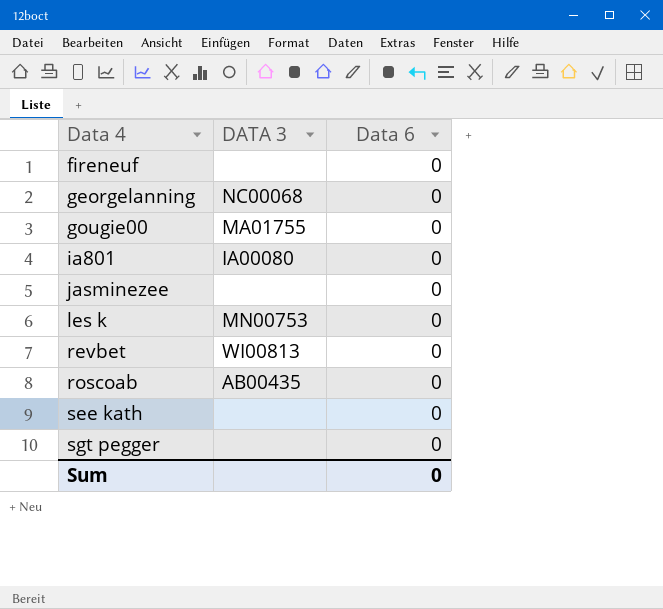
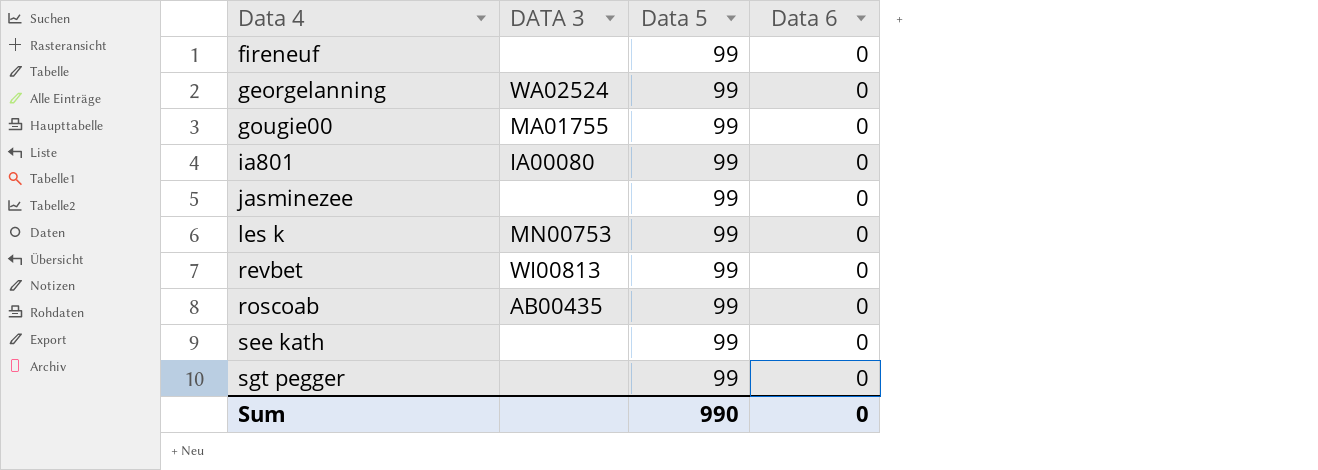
column Data 5 | position: none -> 3
georgelanning | DATA 3: NC00068 -> WA02524

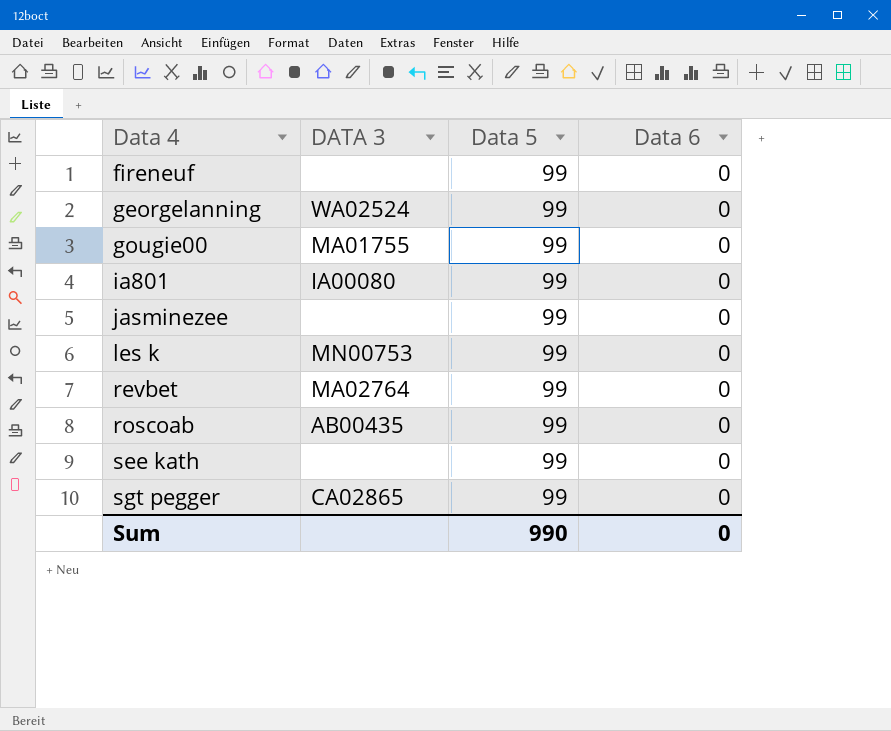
revbet | DATA 3: WI00813 -> MA02764
sgt pegger | DATA 3: none -> CA02865

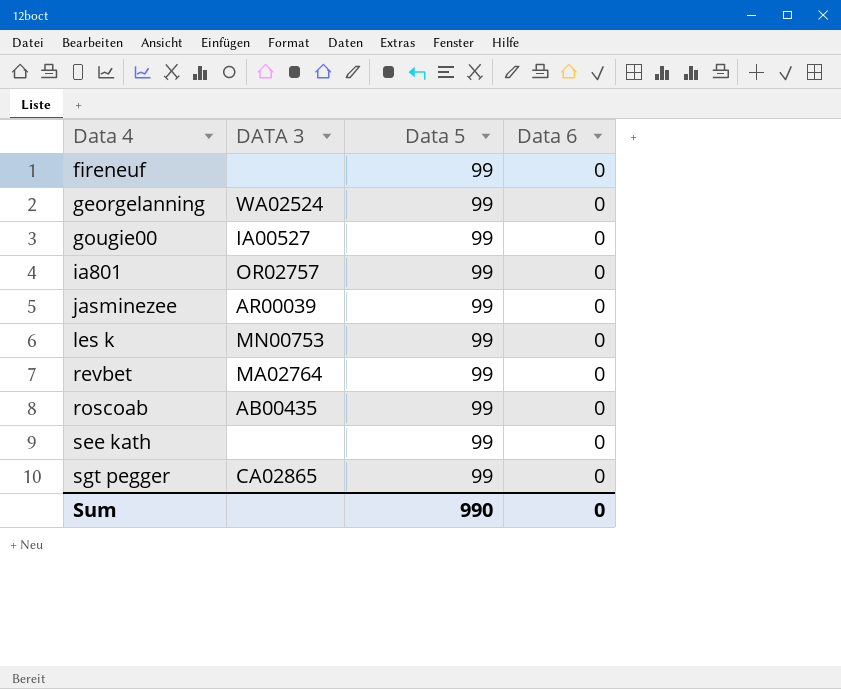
gougie00 | DATA 3: MA01755 -> IA00527
ia801 | DATA 3: IA00080 -> OR02757
jasminezee | DATA 3: none -> AR00039

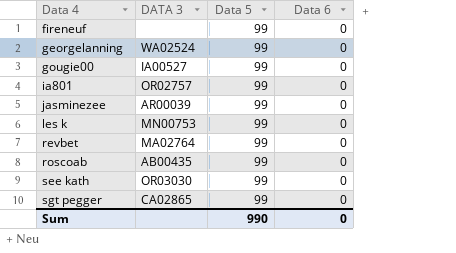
see kath | DATA 3: none -> OR03030

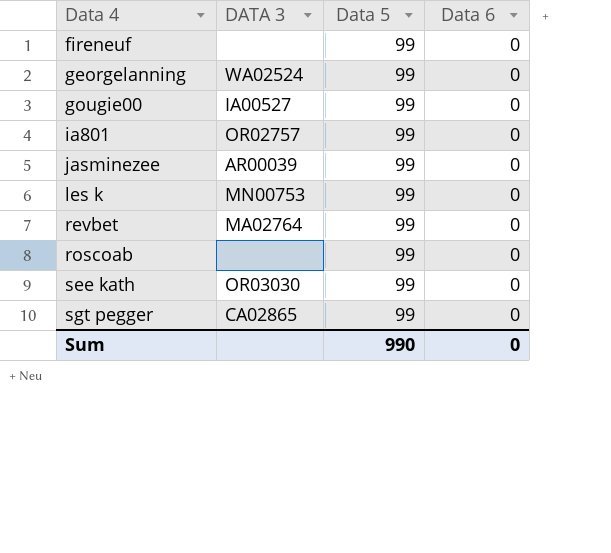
roscoab | DATA 3: AB00435 -> none

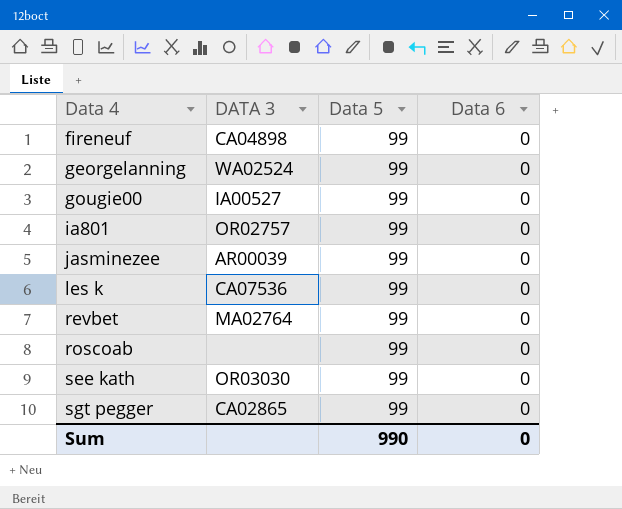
fireneuf | DATA 3: none -> CA04898
les k | DATA 3: MN00753 -> CA07536

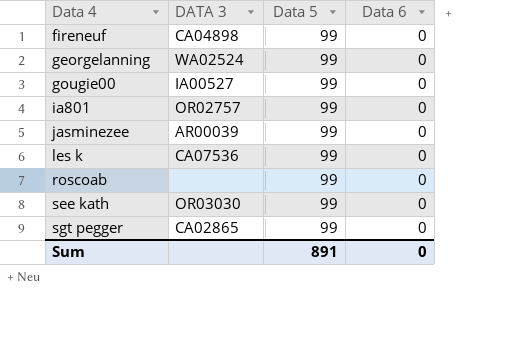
row revbet: MA02764 | 99 | 0 -> none
Sum | Data 5: 990 -> 891

